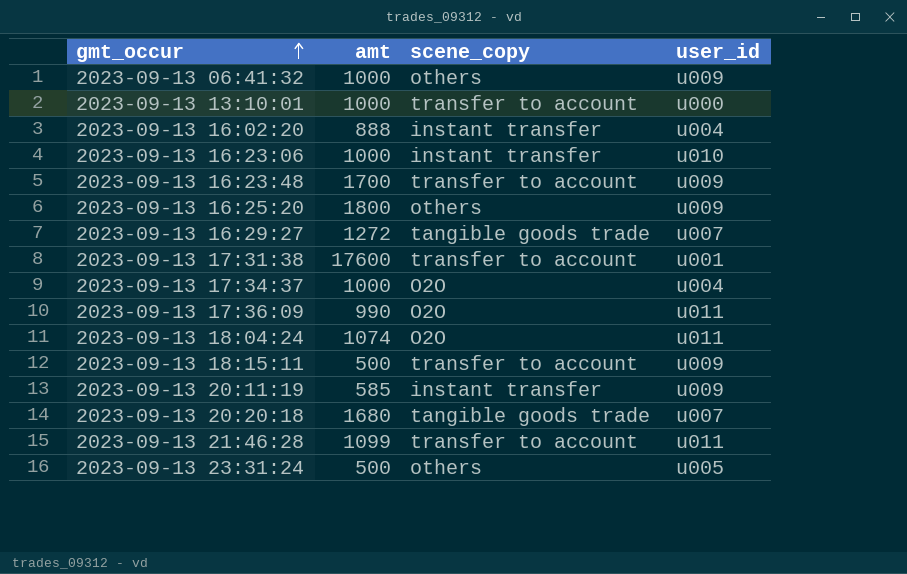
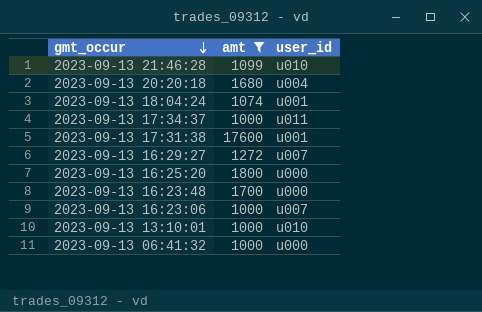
filter: none -> amt >= 1000
row order: gmt_occur ascending -> gmt_occur descending
column scene_copy | position: 3 -> none
2023-09-13 21:46:28 | user_id: u011 -> u010
2023-09-13 20:20:18 | user_id: u007 -> u004
2023-09-13 18:04:24 | user_id: u011 -> u001
2023-09-13 17:34:37 | user_id: u004 -> u011
2023-09-13 16:25:20 | user_id: u009 -> u000
2023-09-13 16:23:48 | user_id: u009 -> u000
2023-09-13 16:23:06 | user_id: u010 -> u007
2023-09-13 13:10:01 | user_id: u000 -> u010
2023-09-13 06:41:32 | user_id: u009 -> u000

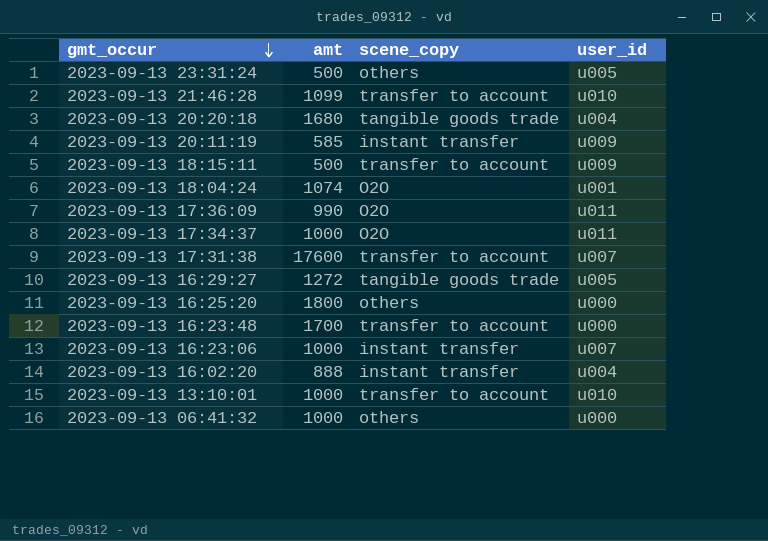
filter: amt >= 1000 -> none
column scene_copy | position: none -> 3
2023-09-13 17:31:38 | user_id: u001 -> u007
2023-09-13 16:29:27 | user_id: u007 -> u005

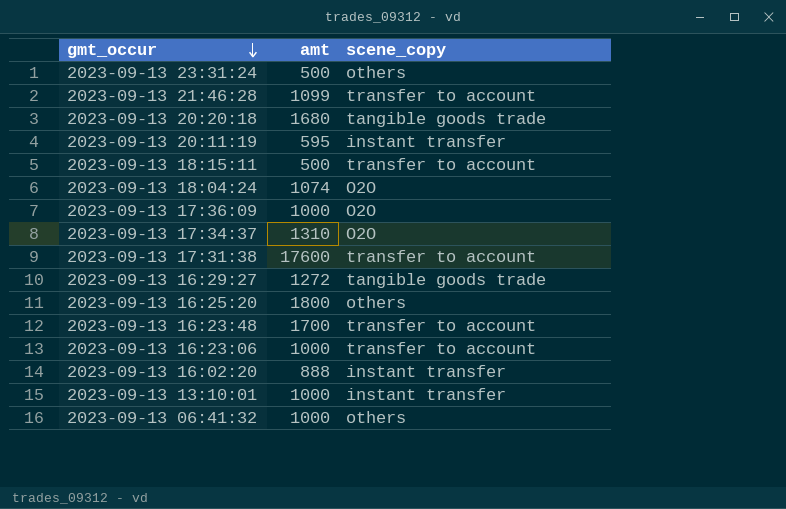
column user_id | position: 4 -> none
2023-09-13 20:11:19 | amt: 585 -> 595
2023-09-13 17:36:09 | amt: 990 -> 1000
2023-09-13 17:34:37 | amt: 1000 -> 1310
2023-09-13 16:23:06 | scene_copy: instant transfer -> transfer to account
2023-09-13 13:10:01 | scene_copy: transfer to account -> instant transfer

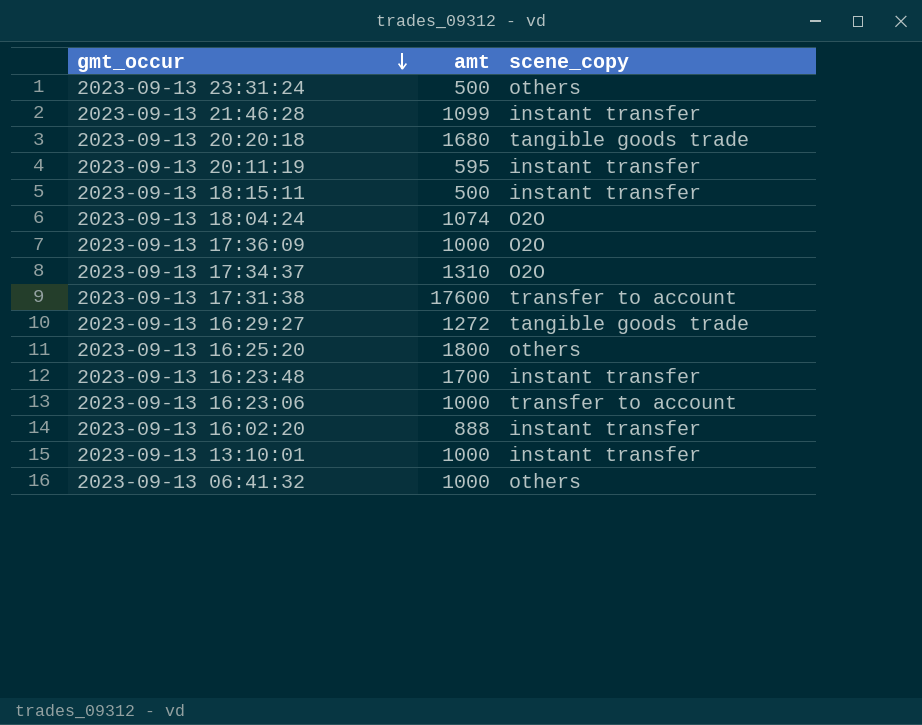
2023-09-13 21:46:28 | scene_copy: transfer to account -> instant transfer
2023-09-13 18:15:11 | scene_copy: transfer to account -> instant transfer
2023-09-13 16:23:48 | scene_copy: transfer to account -> instant transfer

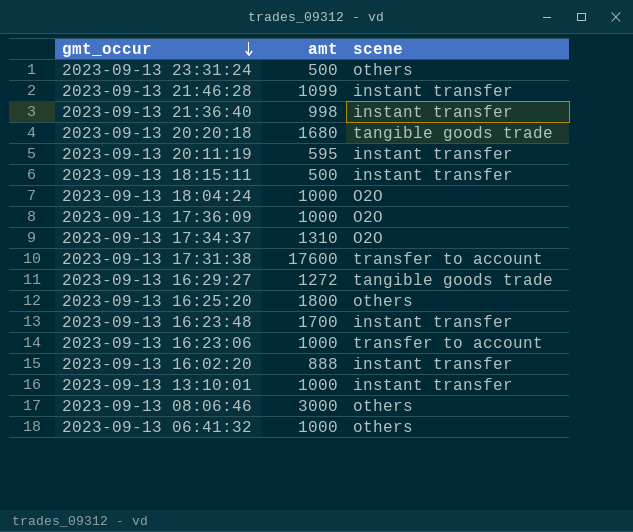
column name: scene_copy -> scene
row 2023-09-13 21:36:40: none -> 998 | instant transfer
2023-09-13 18:04:24 | amt: 1074 -> 1000
row 2023-09-13 08:06:46: none -> 3000 | others

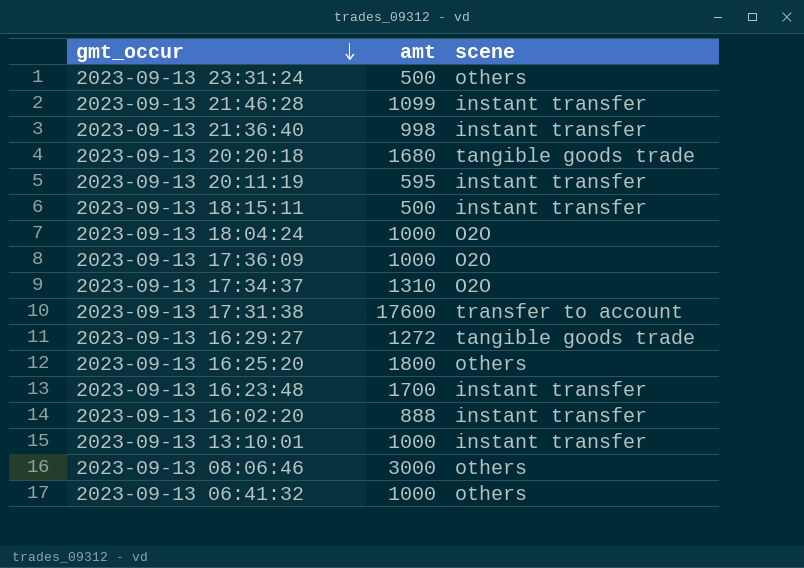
row 2023-09-13 16:23:06: 1000 | transfer to account -> none

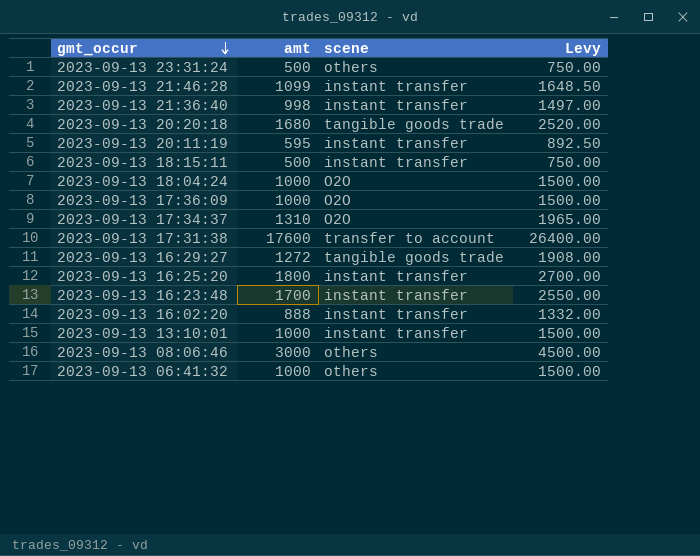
column Levy | formula: none -> [amt] * 1.5
2023-09-13 16:25:20 | scene: others -> instant transfer

